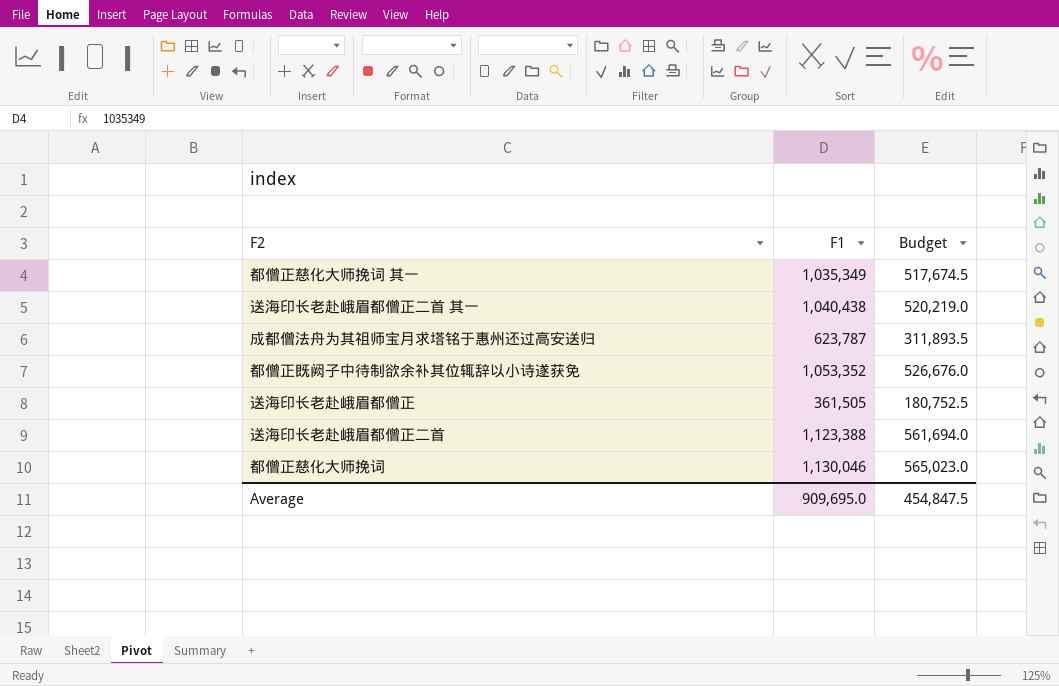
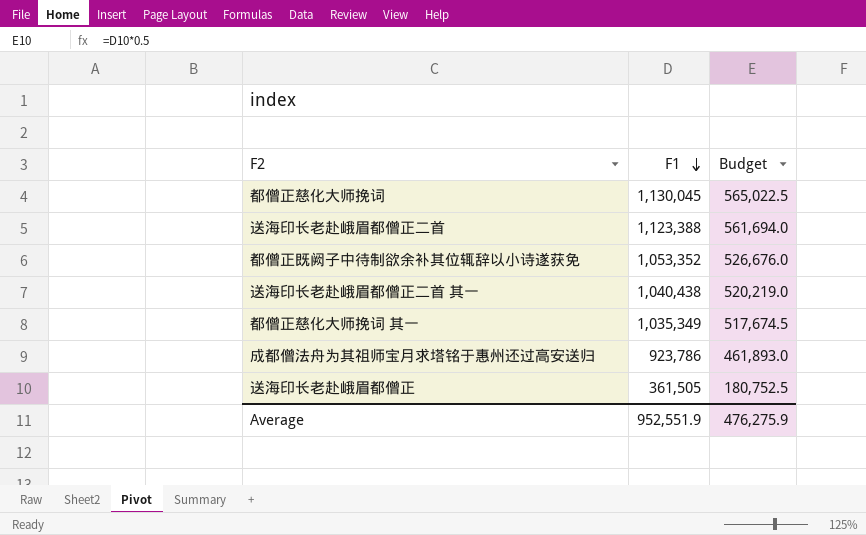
row order: none -> F1 descending
都僧正慈化大师挽词 | F1: 1,130,046 -> 1,130,045
都僧正慈化大师挽词 | Budget: 565,023.0 -> 565,022.5
成都僧法舟为其祖师宝月求塔铭于惠州还过高安送归 | F1: 623,787 -> 923,786
成都僧法舟为其祖师宝月求塔铭于惠州还过高安送归 | Budget: 311,893.5 -> 461,893.0
Average | F1: 909,695.0 -> 952,551.9
Average | Budget: 454,847.5 -> 476,275.9

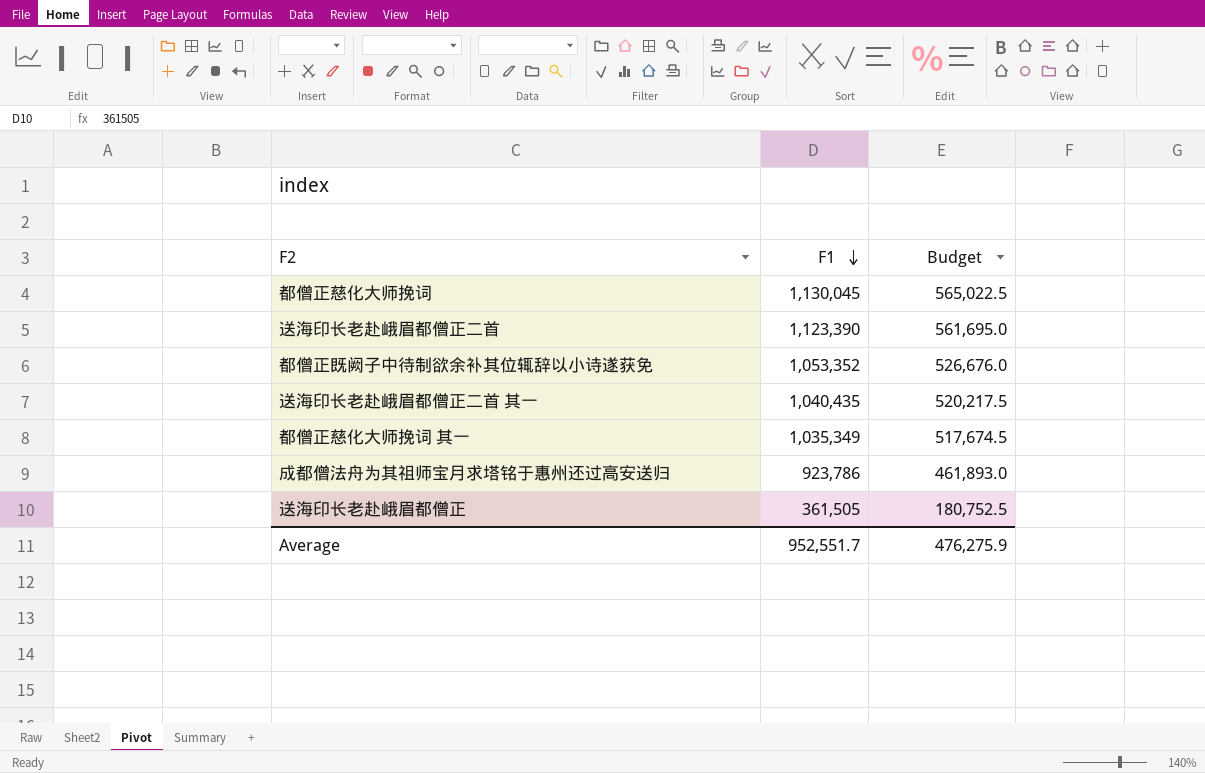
送海印长老赴峨眉都僧正二首 | F1: 1,123,388 -> 1,123,390
送海印长老赴峨眉都僧正二首 | Budget: 561,694.0 -> 561,695.0
送海印长老赴峨眉都僧正二首 其一 | F1: 1,040,438 -> 1,040,435
送海印长老赴峨眉都僧正二首 其一 | Budget: 520,219.0 -> 520,217.5
Average | F1: 952,551.9 -> 952,551.7

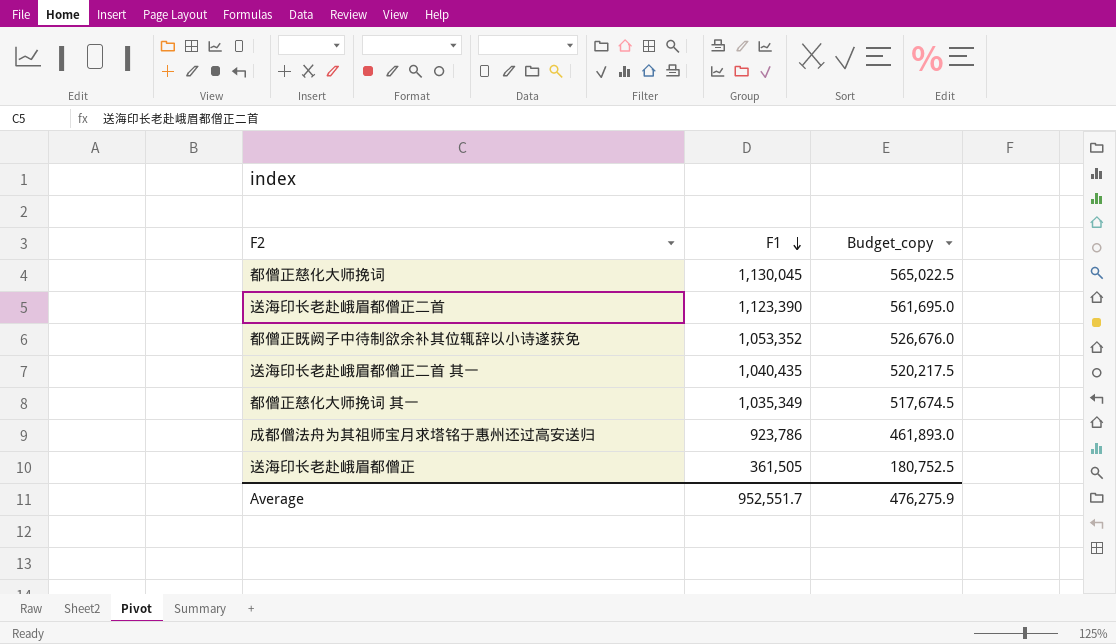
column name: Budget -> Budget_copy

